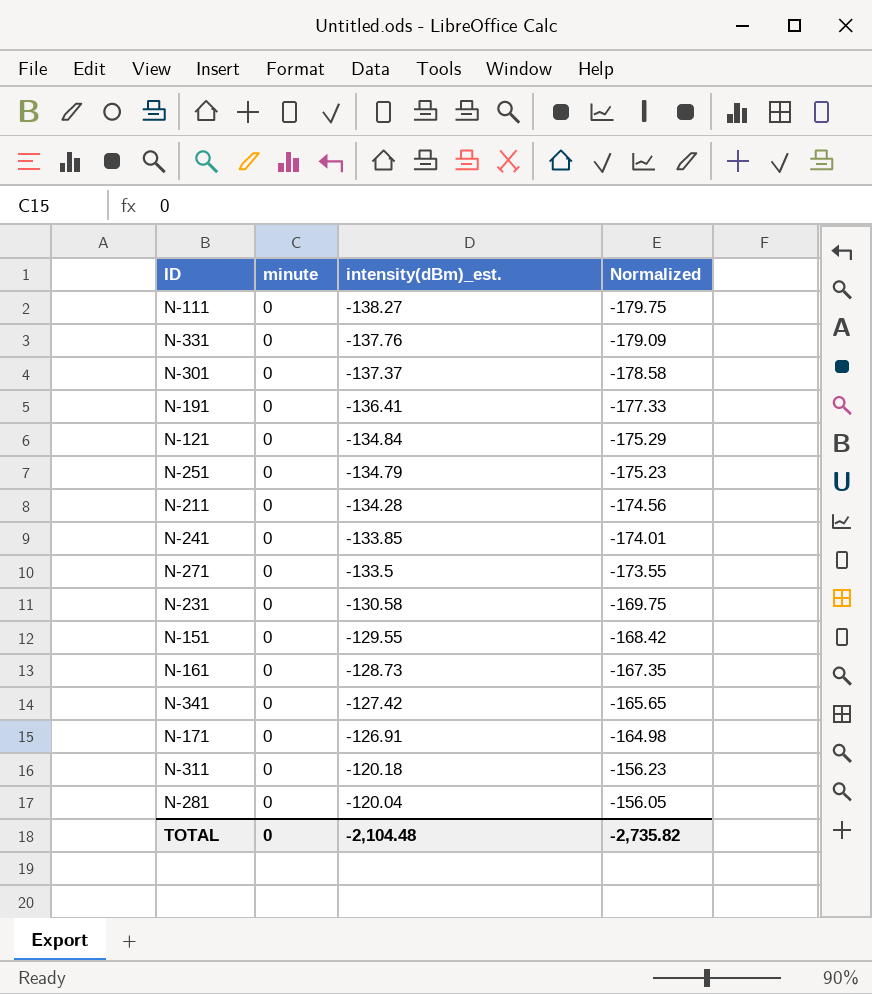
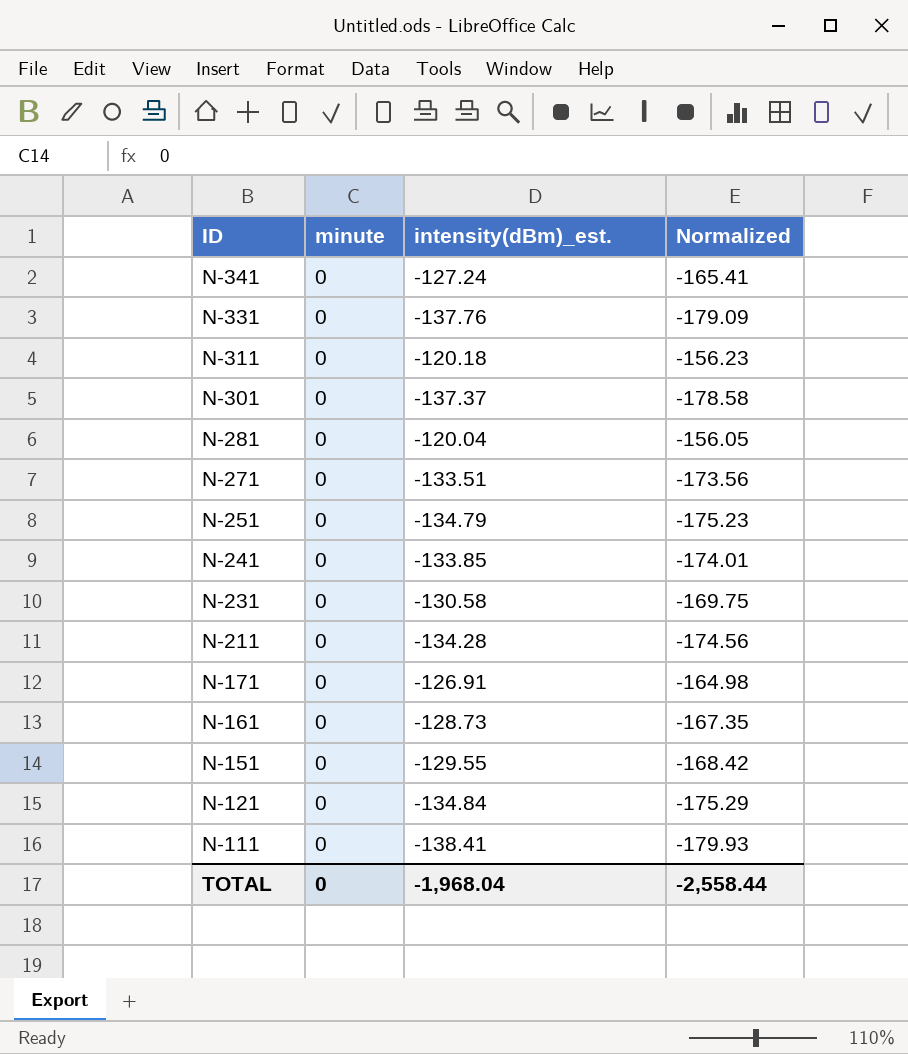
row order: intensity(dBm)_est. ascending -> ID descending
row N-191: 0 | -136.41 | -177.33 -> none
N-341 | intensity(dBm)_est.: -127.42 -> -127.24
N-341 | Normalized: -165.65 -> -165.41
N-271 | intensity(dBm)_est.: -133.5 -> -133.51
N-271 | Normalized: -173.55 -> -173.56
N-111 | intensity(dBm)_est.: -138.27 -> -138.41
N-111 | Normalized: -179.75 -> -179.93
TOTAL | intensity(dBm)_est.: -2,104.48 -> -1,968.04
TOTAL | Normalized: -2,735.82 -> -2,558.44

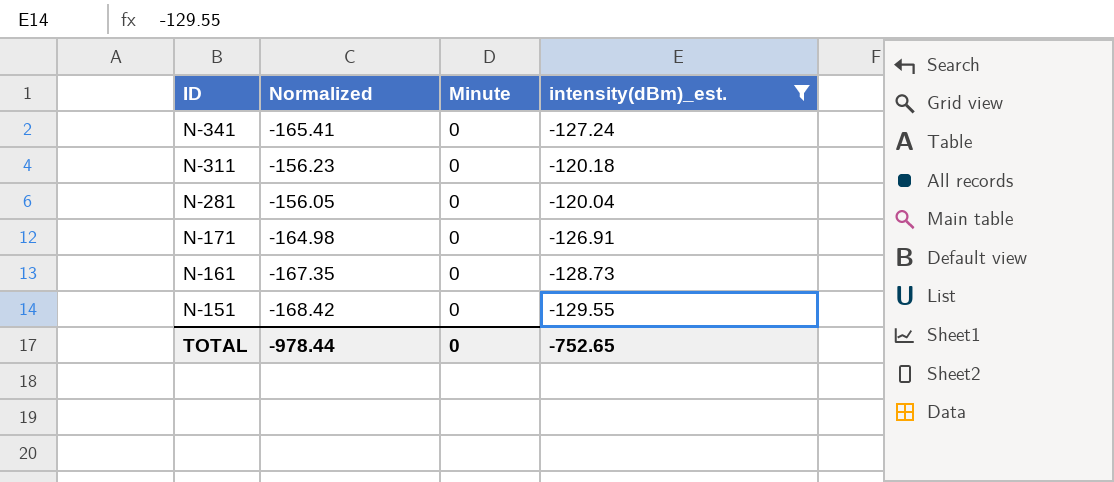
filter: none -> intensity(dBm)_est. >= -129.55
column Normalized | position: 4 -> 2
column name: minute -> Minute
TOTAL | Normalized: -2,558.44 -> -978.44
TOTAL | intensity(dBm)_est.: -1,968.04 -> -752.65

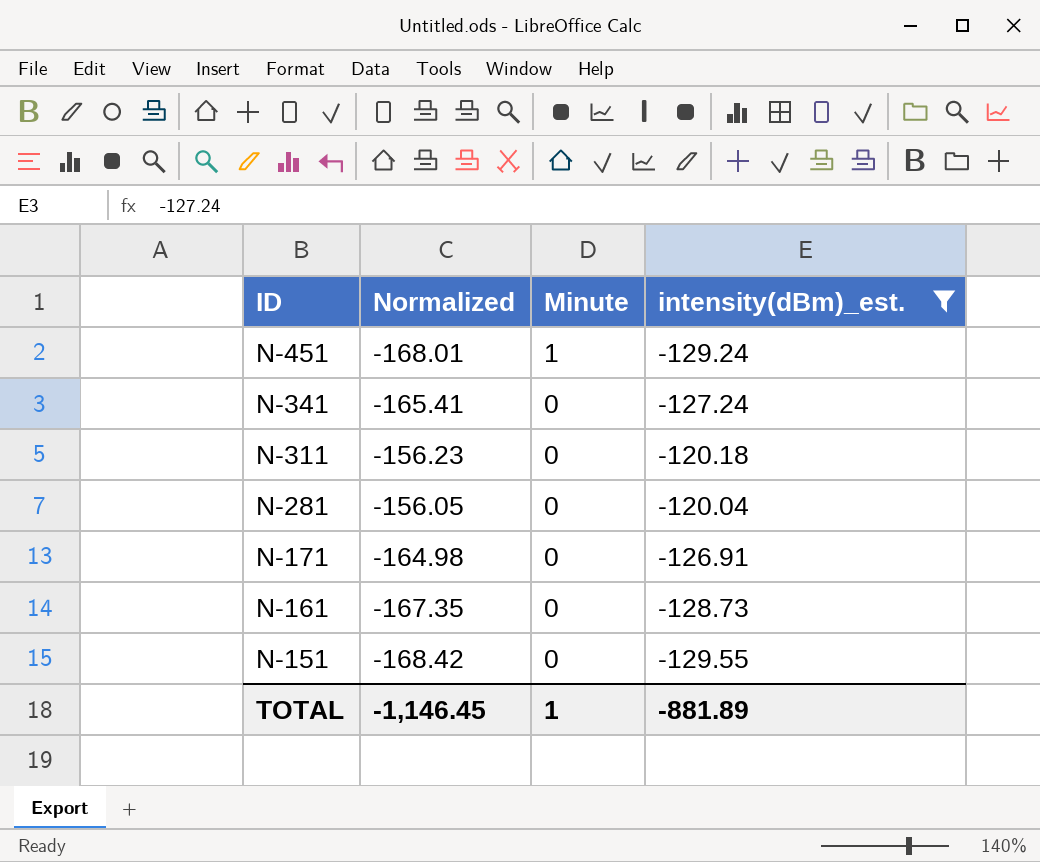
row N-451: none -> -168.01 | 1 | -129.24
TOTAL | Normalized: -978.44 -> -1,146.45
TOTAL | Minute: 0 -> 1
TOTAL | intensity(dBm)_est.: -752.65 -> -881.89

